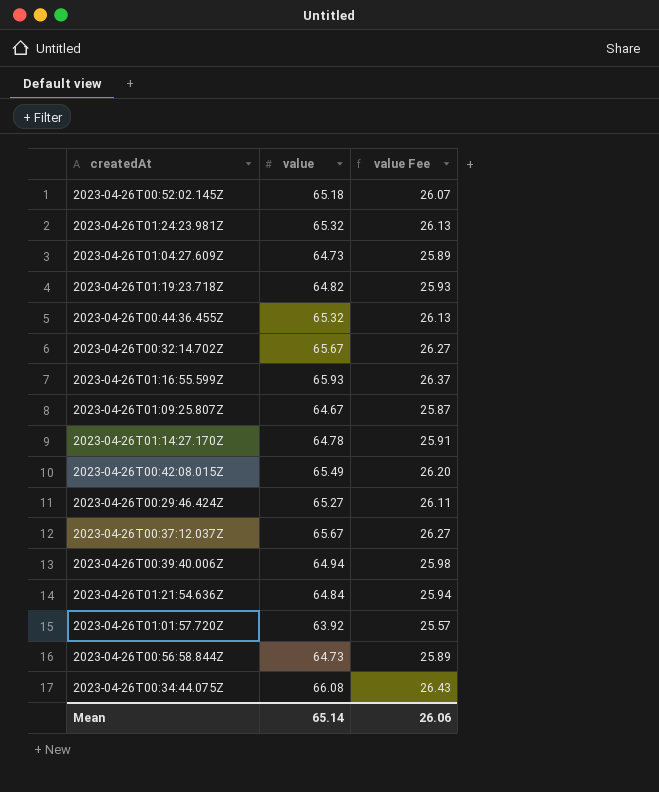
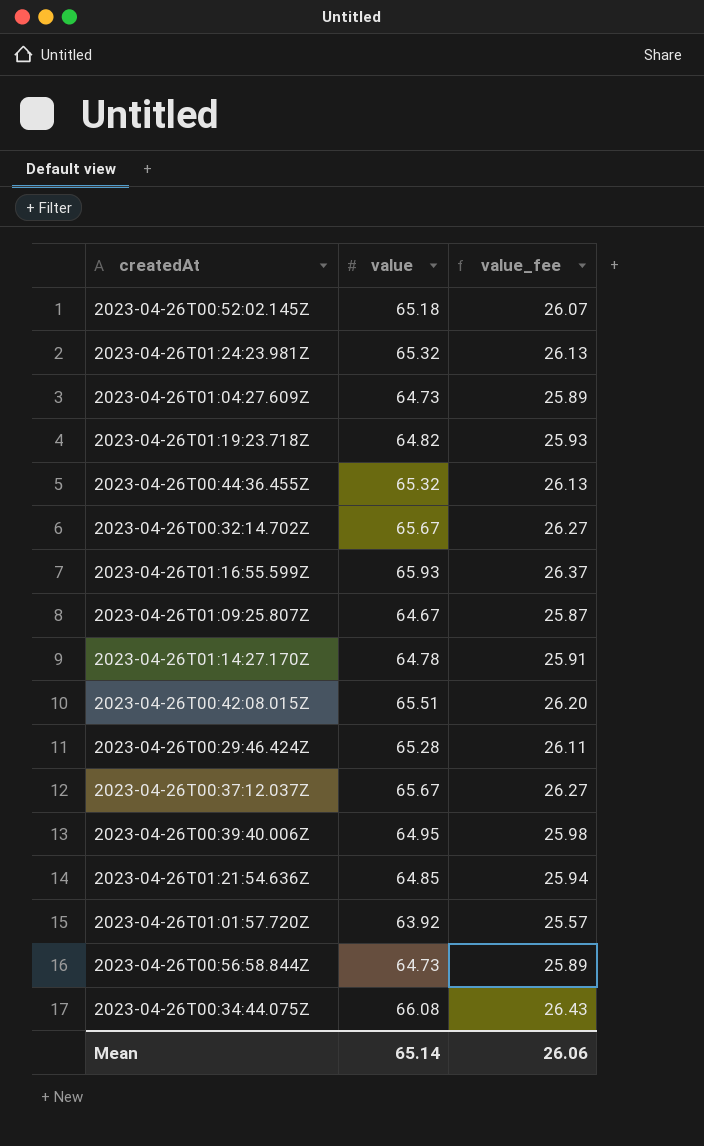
column name: value Fee -> value_fee
2023-04-26T00:42:08.015Z | value: 65.49 -> 65.51
2023-04-26T00:29:46.424Z | value: 65.27 -> 65.28
2023-04-26T00:39:40.006Z | value: 64.94 -> 64.95
2023-04-26T01:21:54.636Z | value: 64.84 -> 64.85

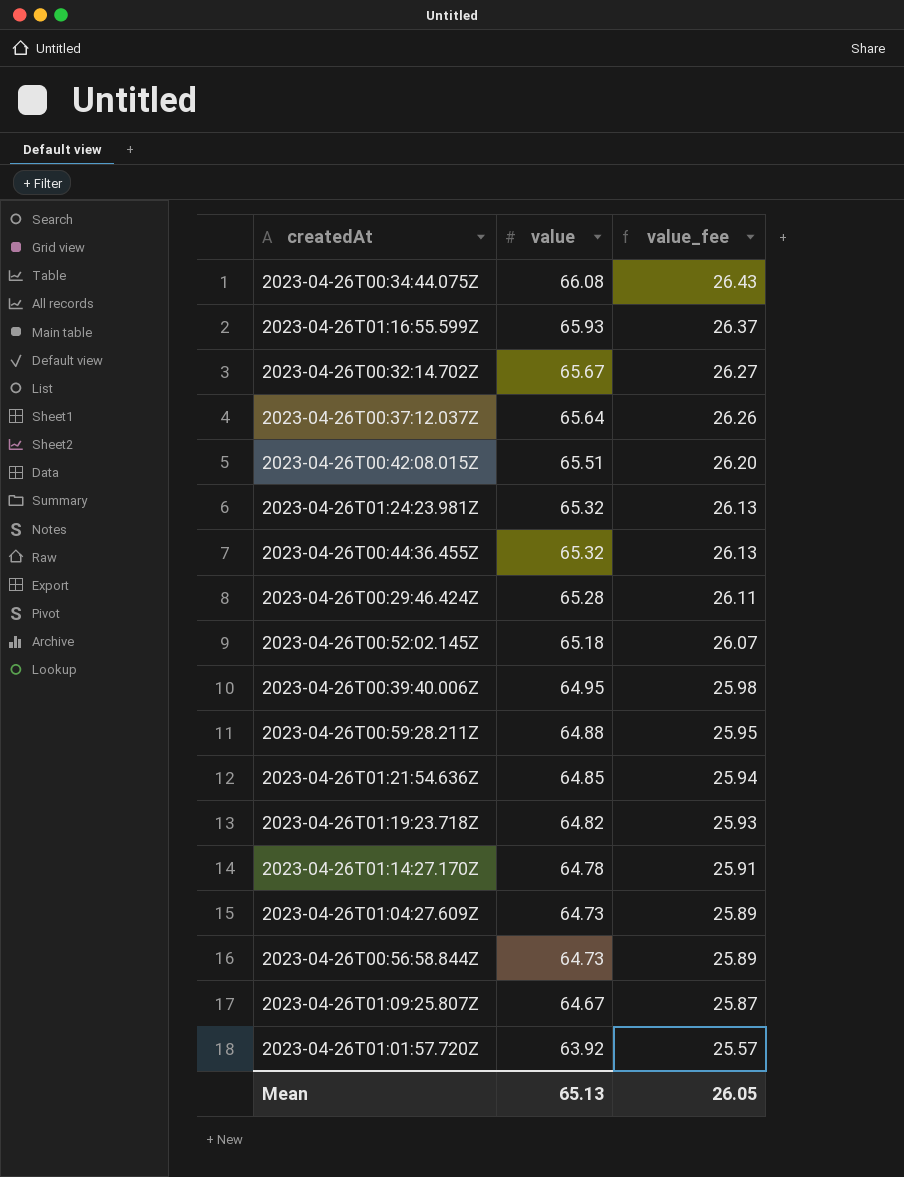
row order: none -> value descending
2023-04-26T00:37:12.037Z | value: 65.67 -> 65.64
2023-04-26T00:37:12.037Z | value_fee: 26.27 -> 26.26
row 2023-04-26T00:59:28.211Z: none -> 64.88 | 25.95
Mean | value: 65.14 -> 65.13
Mean | value_fee: 26.06 -> 26.05

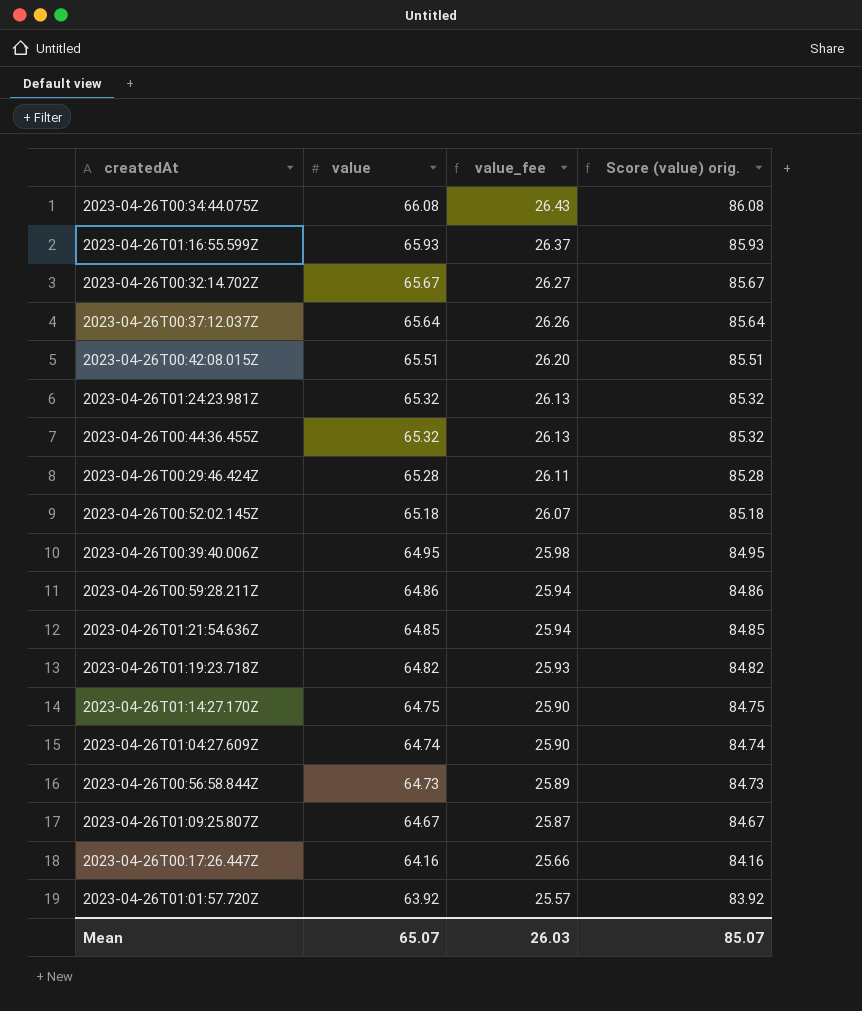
column Score (value) orig. | formula: none -> [value] + 20
2023-04-26T00:59:28.211Z | value: 64.88 -> 64.86
2023-04-26T00:59:28.211Z | value_fee: 25.95 -> 25.94
2023-04-26T01:14:27.170Z | value: 64.78 -> 64.75
2023-04-26T01:14:27.170Z | value_fee: 25.91 -> 25.90
2023-04-26T01:04:27.609Z | value: 64.73 -> 64.74
2023-04-26T01:04:27.609Z | value_fee: 25.89 -> 25.90
row 2023-04-26T00:17:26.447Z: none -> 64.16 | 25.66 | 84.16
Mean | value: 65.13 -> 65.07
Mean | value_fee: 26.05 -> 26.03

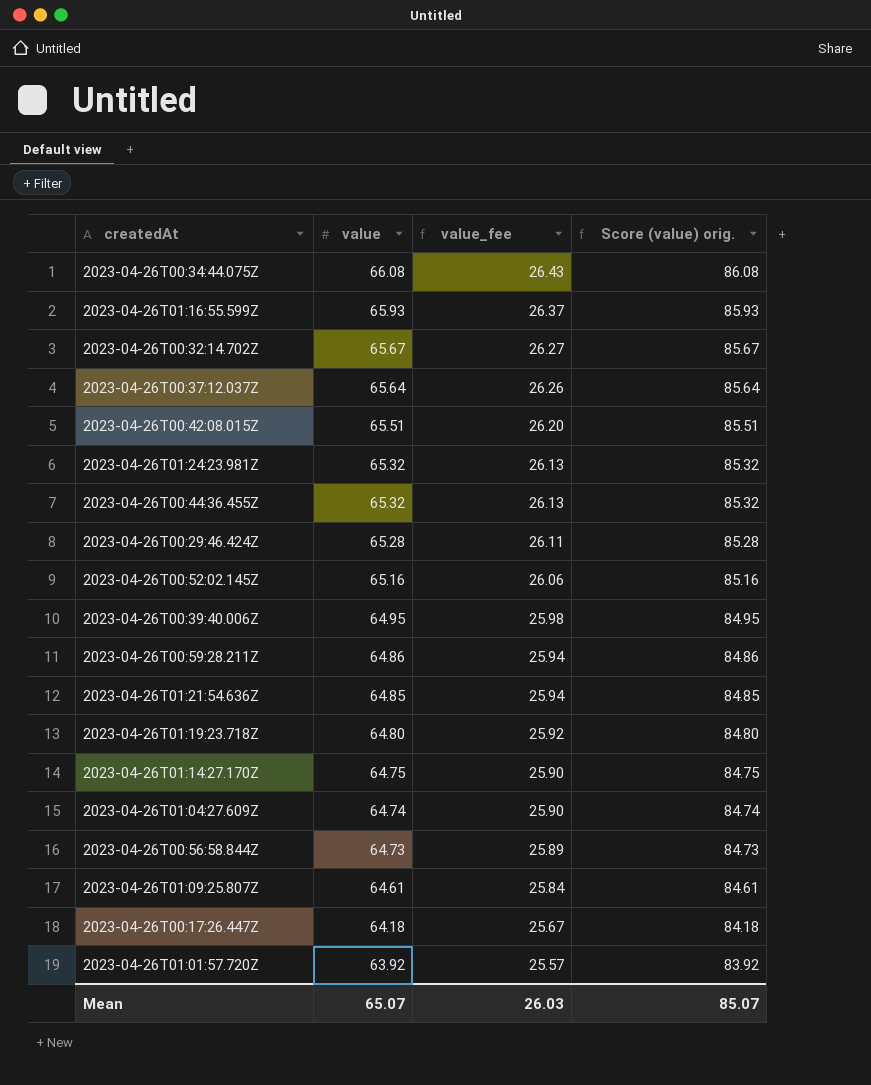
2023-04-26T00:52:02.145Z | value: 65.18 -> 65.16
2023-04-26T00:52:02.145Z | value_fee: 26.07 -> 26.06
2023-04-26T00:52:02.145Z | Score (value) orig.: 85.18 -> 85.16
2023-04-26T01:19:23.718Z | value: 64.82 -> 64.80
2023-04-26T01:19:23.718Z | value_fee: 25.93 -> 25.92
2023-04-26T01:19:23.718Z | Score (value) orig.: 84.82 -> 84.80
2023-04-26T01:09:25.807Z | value: 64.67 -> 64.61
2023-04-26T01:09:25.807Z | value_fee: 25.87 -> 25.84
2023-04-26T01:09:25.807Z | Score (value) orig.: 84.67 -> 84.61
2023-04-26T00:17:26.447Z | value: 64.16 -> 64.18
2023-04-26T00:17:26.447Z | value_fee: 25.66 -> 25.67
2023-04-26T00:17:26.447Z | Score (value) orig.: 84.16 -> 84.18

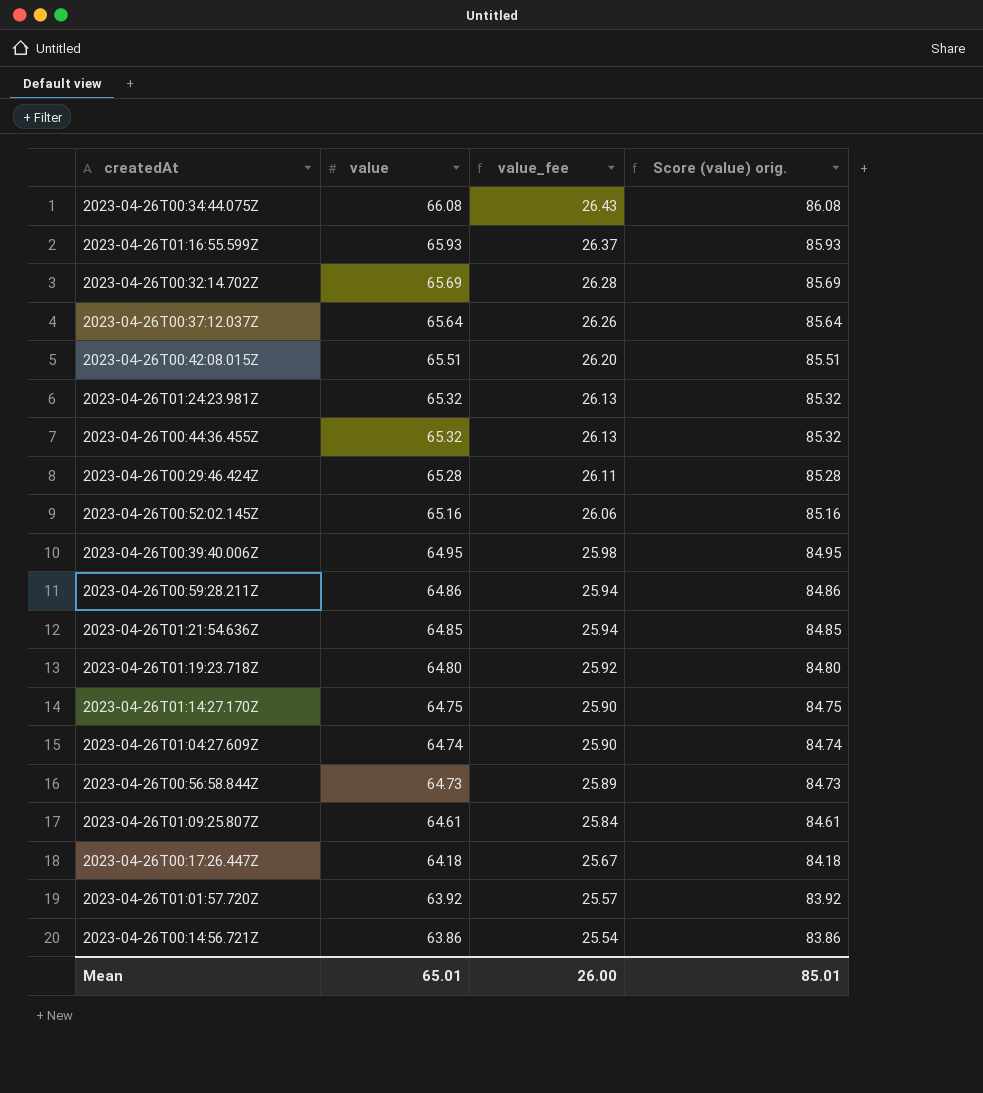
2023-04-26T00:32:14.702Z | value: 65.67 -> 65.69
2023-04-26T00:32:14.702Z | value_fee: 26.27 -> 26.28
2023-04-26T00:32:14.702Z | Score (value) orig.: 85.67 -> 85.69
row 2023-04-26T00:14:56.721Z: none -> 63.86 | 25.54 | 83.86
Mean | value: 65.07 -> 65.01
Mean | value_fee: 26.03 -> 26.00
Mean | Score (value) orig.: 85.07 -> 85.01

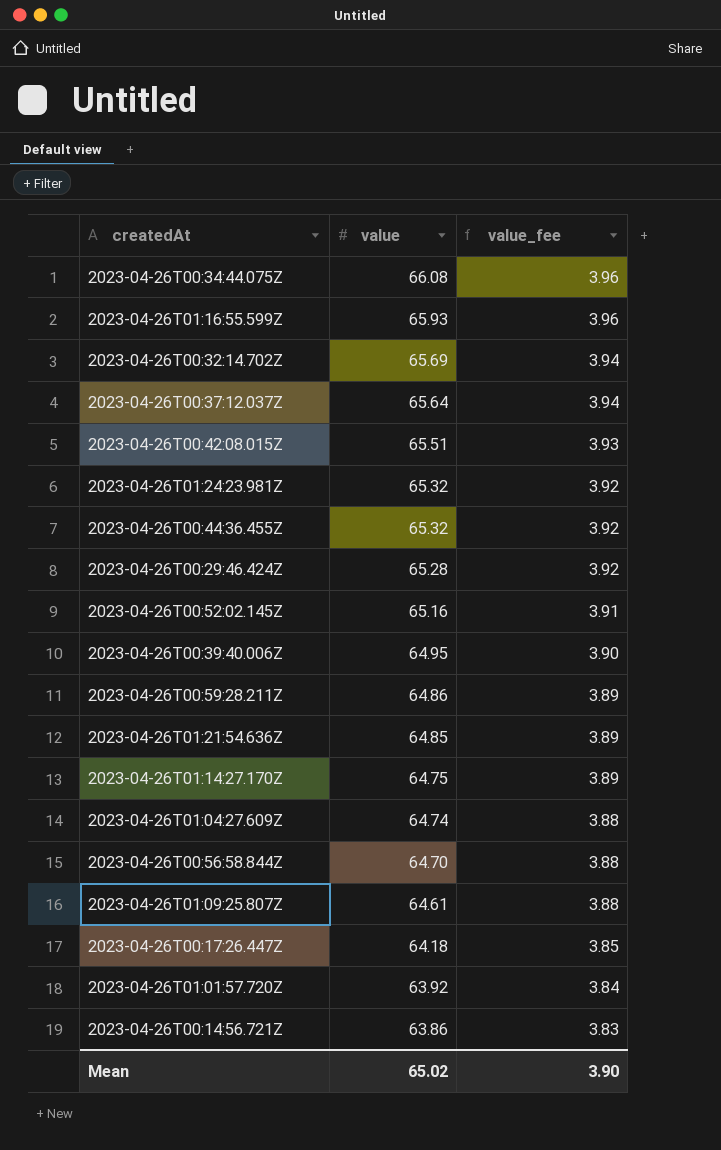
column Score (value) orig. | formula: [value] + 20 -> none
column value_fee | formula: [value] * 0.4 -> [value] * 0.06
row 2023-04-26T01:19:23.718Z: 64.80 | 25.92 | 84.80 -> none
2023-04-26T00:56:58.844Z | value: 64.73 -> 64.70
Mean | value: 65.01 -> 65.02
Mean | value_fee: 26.00 -> 3.90

